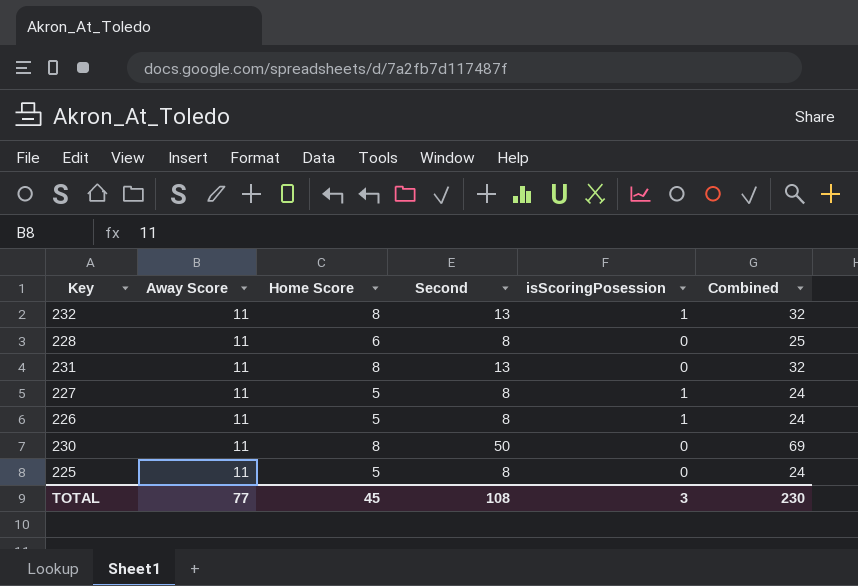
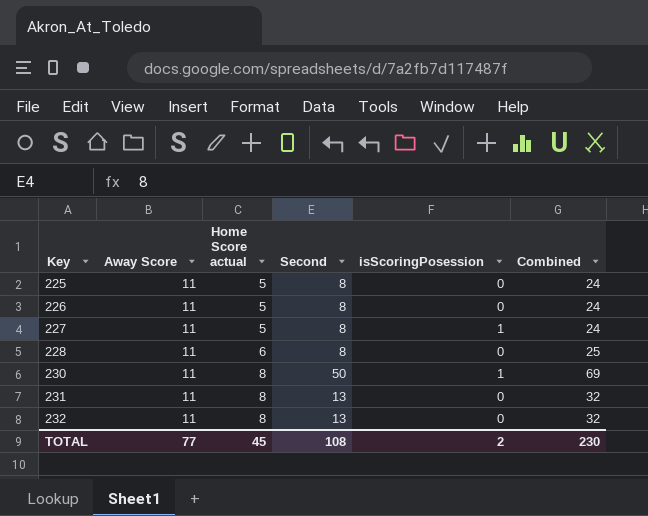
row order: none -> Key ascending
column name: Home Score -> Home Score actual
226 | isScoringPosession: 1 -> 0
230 | isScoringPosession: 0 -> 1
232 | isScoringPosession: 1 -> 0
TOTAL | isScoringPosession: 3 -> 2

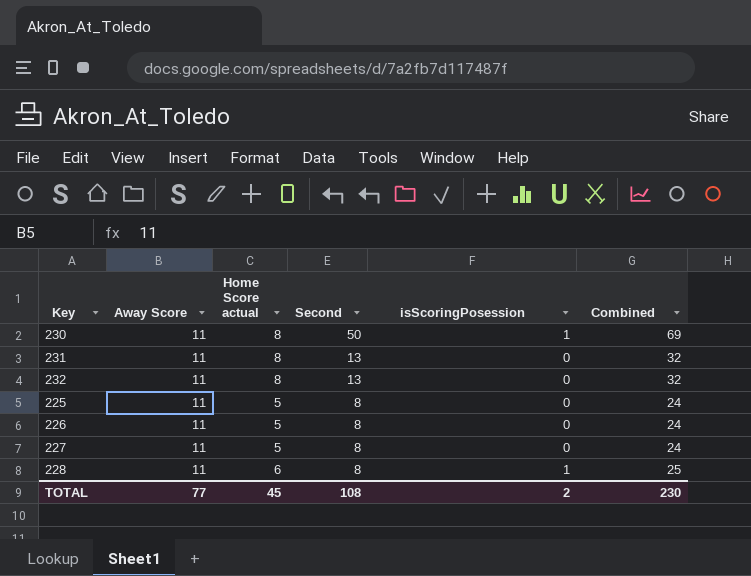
row order: Key ascending -> Second descending
227 | isScoringPosession: 1 -> 0
228 | isScoringPosession: 0 -> 1

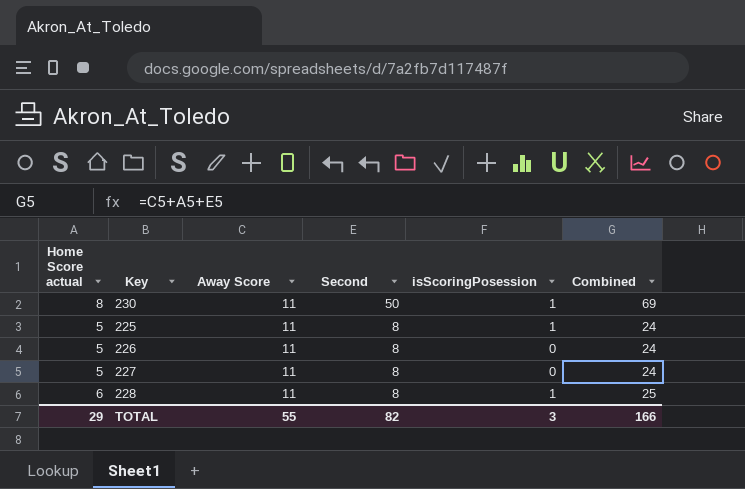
column Home Score actual | position: 3 -> 1
row 231: 11 | 8 | 13 | 0 | 32 -> none
row 232: 11 | 8 | 13 | 0 | 32 -> none
225 | isScoringPosession: 0 -> 1
TOTAL | Home Score actual: 45 -> 29
TOTAL | Away Score: 77 -> 55
TOTAL | Second: 108 -> 82
TOTAL | isScoringPosession: 2 -> 3
TOTAL | Combined: 230 -> 166

